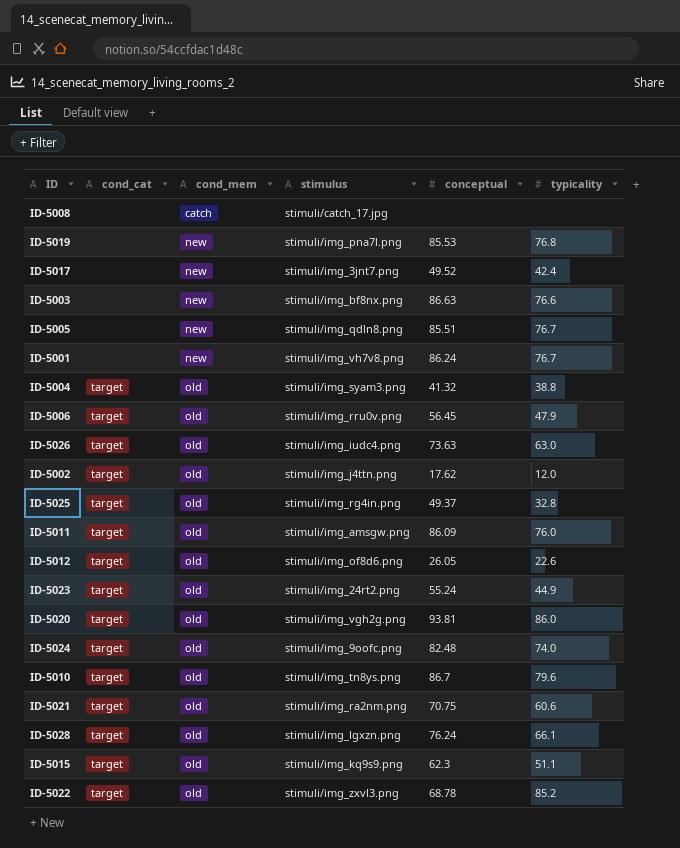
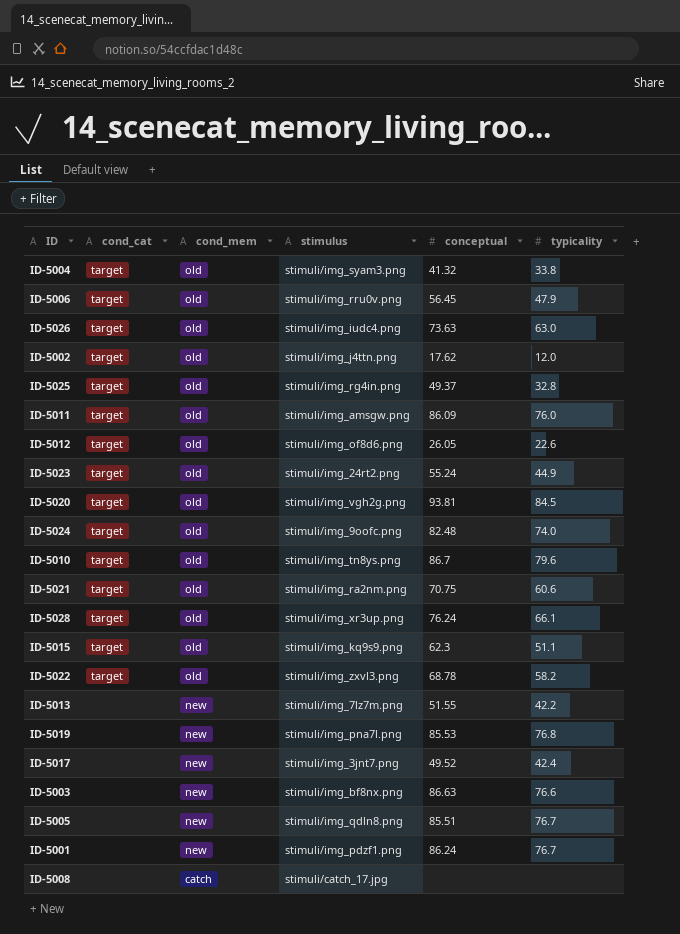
row order: cond_mem ascending -> cond_mem descending
ID-5004 | typicality: 38.8 -> 33.8
ID-5020 | typicality: 86.0 -> 84.5
ID-5028 | stimulus: stimuli/img_lgxzn.png -> stimuli/img_xr3up.png
ID-5022 | typicality: 85.2 -> 58.2
row ID-5013: none -> none | new | stimuli/img_7lz7m.png | 51.55 | 42.2
ID-5001 | stimulus: stimuli/img_vh7v8.png -> stimuli/img_pdzf1.png

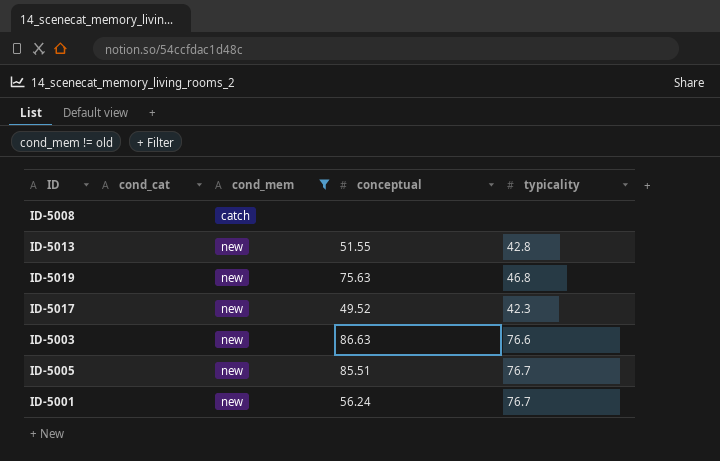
filter: none -> cond_mem != old
row order: cond_mem descending -> cond_mem ascending
column stimulus | position: 4 -> none
ID-5013 | typicality: 42.2 -> 42.8
ID-5019 | conceptual: 85.53 -> 75.63
ID-5019 | typicality: 76.8 -> 46.8
ID-5017 | typicality: 42.4 -> 42.3
ID-5001 | conceptual: 86.24 -> 56.24

